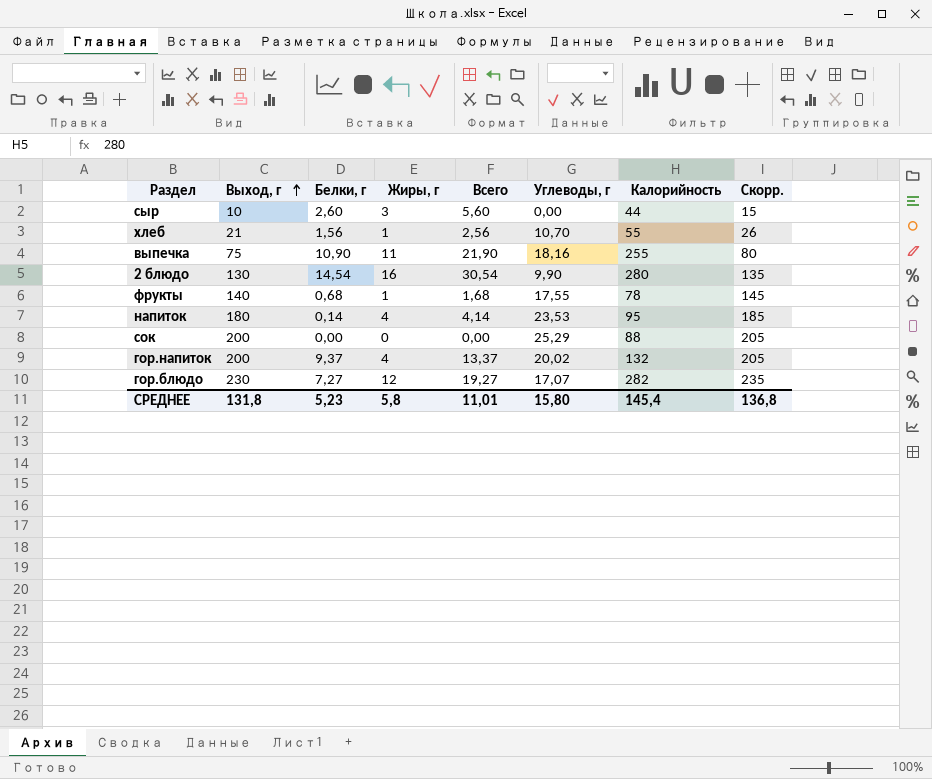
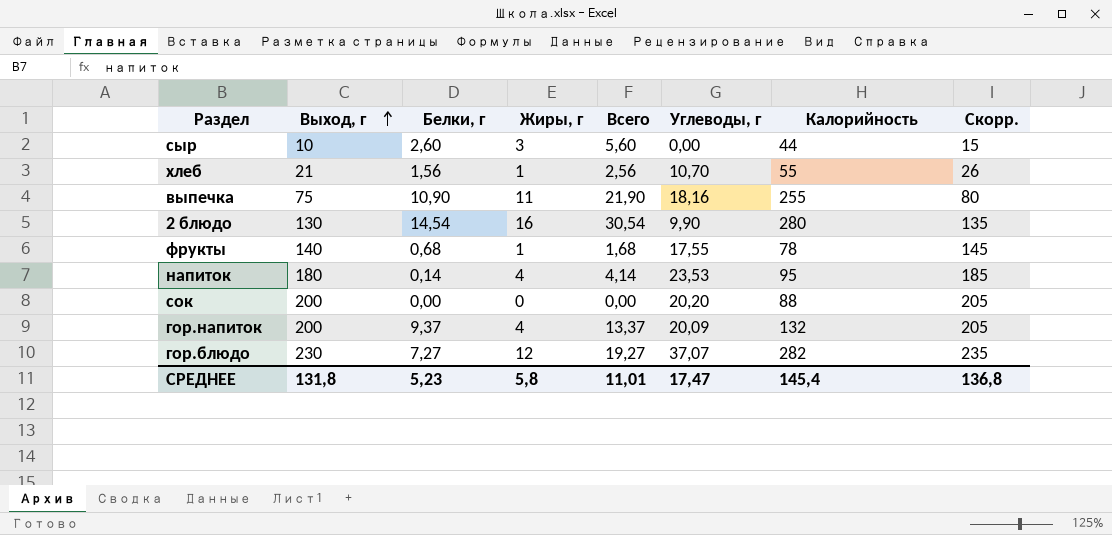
сок | Углеводы, г: 25,29 -> 20,20
гор.напиток | Углеводы, г: 20,02 -> 20,09
гор.блюдо | Углеводы, г: 17,07 -> 37,07
СРЕДНЕЕ | Углеводы, г: 15,80 -> 17,47

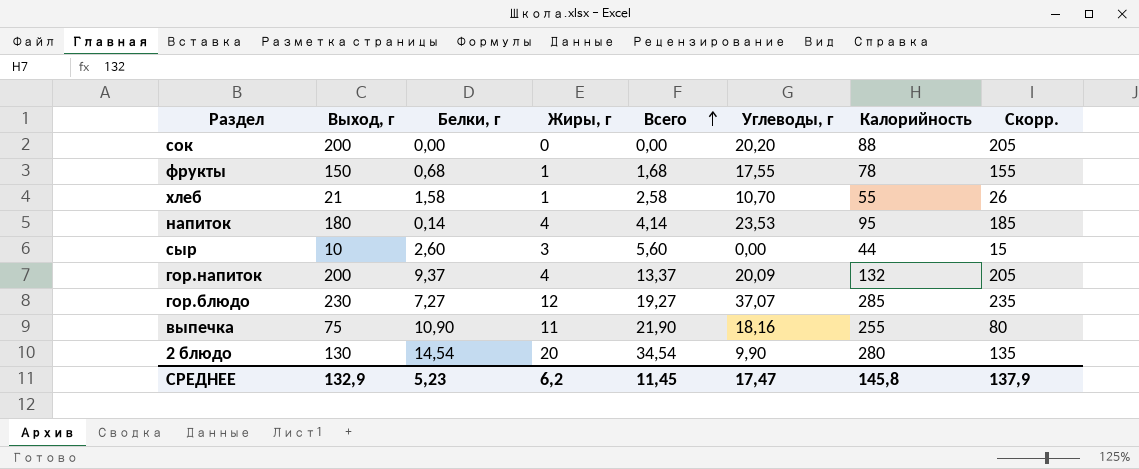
row order: Выход, г ascending -> Всего ascending
фрукты | Выход, г: 140 -> 150
фрукты | Скорр.: 145 -> 155
хлеб | Белки, г: 1,56 -> 1,58
хлеб | Всего: 2,56 -> 2,58
гор.блюдо | Калорийность: 282 -> 285
2 блюдо | Жиры, г: 16 -> 20
2 блюдо | Всего: 30,54 -> 34,54
СРЕДНЕЕ | Выход, г: 131,8 -> 132,9
СРЕДНЕЕ | Жиры, г: 5,8 -> 6,2
СРЕДНЕЕ | Всего: 11,01 -> 11,45
СРЕДНЕЕ | Калорийность: 145,4 -> 145,8
СРЕДНЕЕ | Скорр.: 136,8 -> 137,9

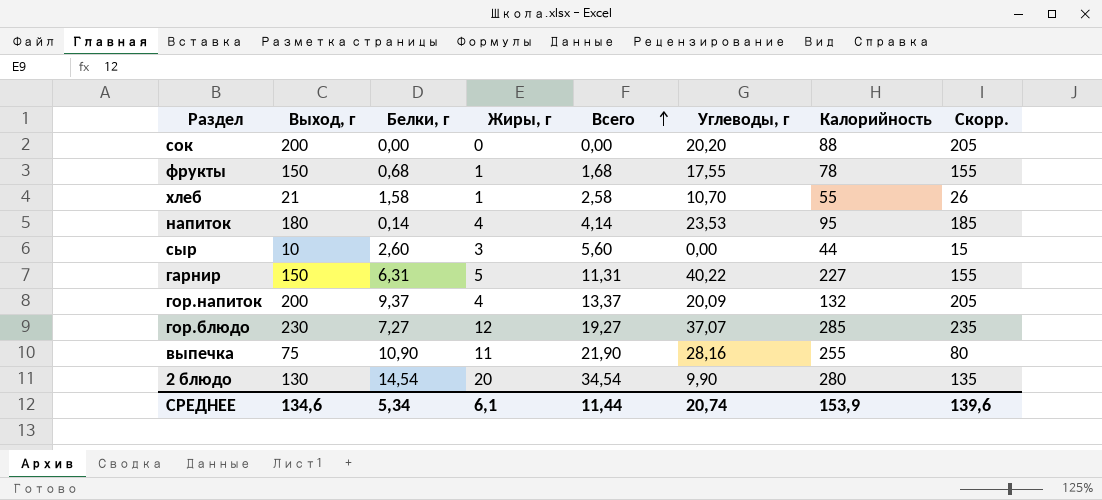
row гарнир: none -> 150 | 6,31 | 5 | 11,31 | 40,22 | 227 | 155
выпечка | Углеводы, г: 18,16 -> 28,16
СРЕДНЕЕ | Выход, г: 132,9 -> 134,6
СРЕДНЕЕ | Белки, г: 5,23 -> 5,34
СРЕДНЕЕ | Жиры, г: 6,2 -> 6,1
СРЕДНЕЕ | Всего: 11,45 -> 11,44
СРЕДНЕЕ | Углеводы, г: 17,47 -> 20,74
СРЕДНЕЕ | Калорийность: 145,8 -> 153,9
СРЕДНЕЕ | Скорр.: 137,9 -> 139,6

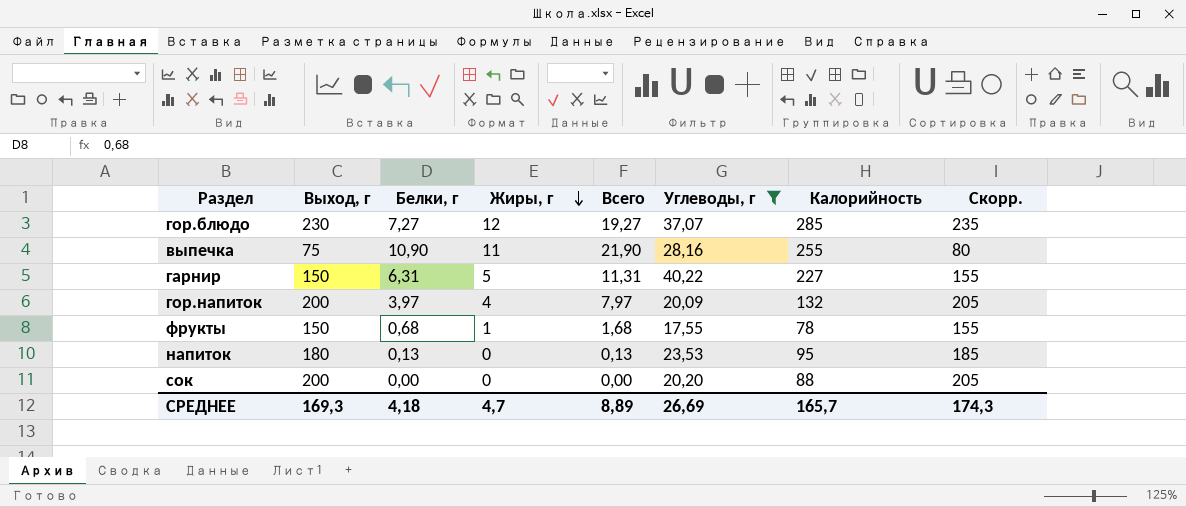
filter: none -> Углеводы, г >= 17,55
row order: Всего ascending -> Жиры, г descending
гор.напиток | Белки, г: 9,37 -> 3,97
гор.напиток | Всего: 13,37 -> 7,97
напиток | Белки, г: 0,14 -> 0,13
напиток | Жиры, г: 4 -> 0
напиток | Всего: 4,14 -> 0,13
СРЕДНЕЕ | Выход, г: 134,6 -> 169,3
СРЕДНЕЕ | Белки, г: 5,34 -> 4,18
СРЕДНЕЕ | Жиры, г: 6,1 -> 4,7
СРЕДНЕЕ | Всего: 11,44 -> 8,89
СРЕДНЕЕ | Углеводы, г: 20,74 -> 26,69
СРЕДНЕЕ | Калорийность: 153,9 -> 165,7
СРЕДНЕЕ | Скорр.: 139,6 -> 174,3

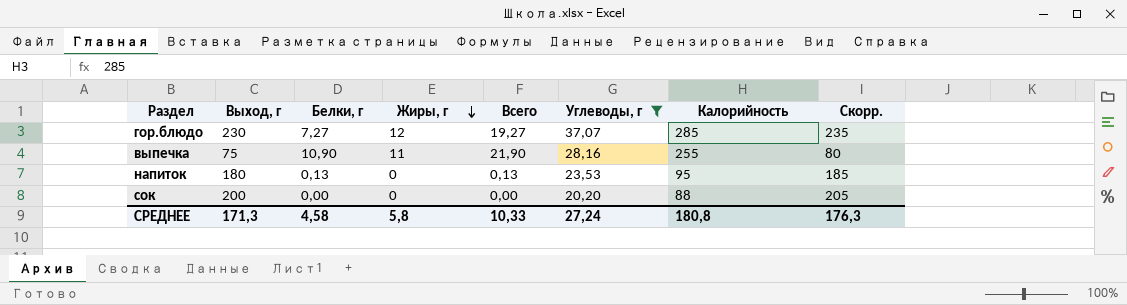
row гарнир: 150 | 6,31 | 5 | 11,31 | 40,22 | 227 | 155 -> none
row гор.напиток: 200 | 3,97 | 4 | 7,97 | 20,09 | 132 | 205 -> none
row фрукты: 150 | 0,68 | 1 | 1,68 | 17,55 | 78 | 155 -> none
СРЕДНЕЕ | Выход, г: 169,3 -> 171,3
СРЕДНЕЕ | Белки, г: 4,18 -> 4,58
СРЕДНЕЕ | Жиры, г: 4,7 -> 5,8
СРЕДНЕЕ | Всего: 8,89 -> 10,33
СРЕДНЕЕ | Углеводы, г: 26,69 -> 27,24
СРЕДНЕЕ | Калорийность: 165,7 -> 180,8
СРЕДНЕЕ | Скорр.: 174,3 -> 176,3

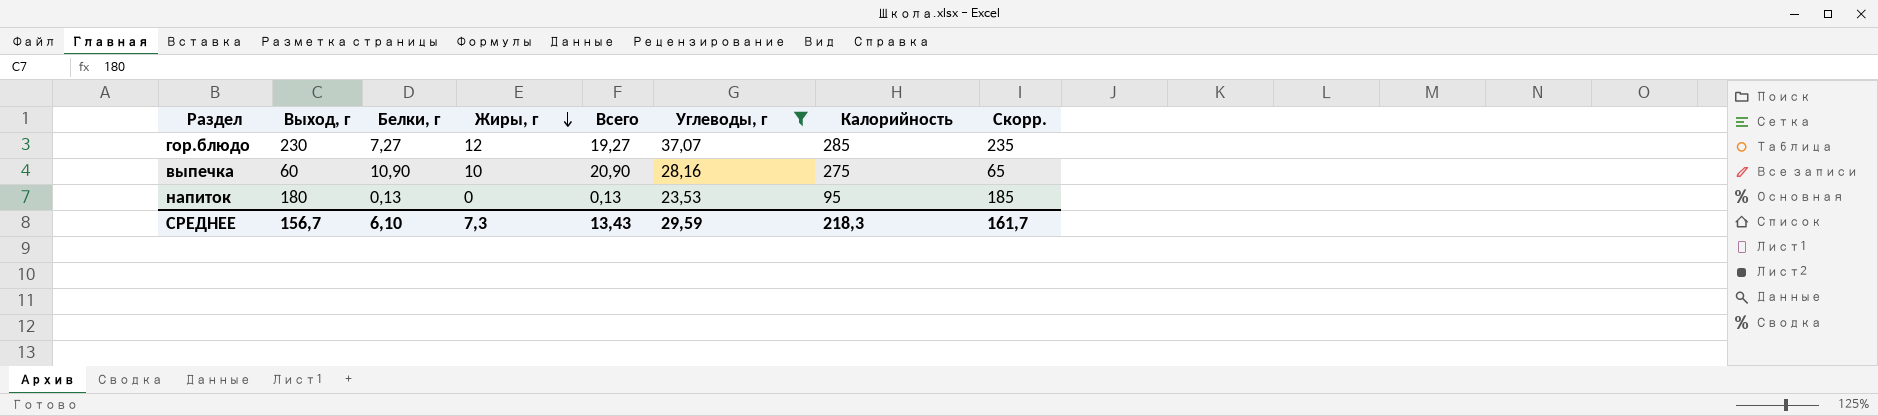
row сок: 200 | 0,00 | 0 | 0,00 | 20,20 | 88 | 205 -> none
выпечка | Выход, г: 75 -> 60
выпечка | Жиры, г: 11 -> 10
выпечка | Всего: 21,90 -> 20,90
выпечка | Калорийность: 255 -> 275
выпечка | Скорр.: 80 -> 65
СРЕДНЕЕ | Выход, г: 171,3 -> 156,7
СРЕДНЕЕ | Белки, г: 4,58 -> 6,10
СРЕДНЕЕ | Жиры, г: 5,8 -> 7,3
СРЕДНЕЕ | Всего: 10,33 -> 13,43
СРЕДНЕЕ | Углеводы, г: 27,24 -> 29,59
СРЕДНЕЕ | Калорийность: 180,8 -> 218,3
СРЕДНЕЕ | Скорр.: 176,3 -> 161,7

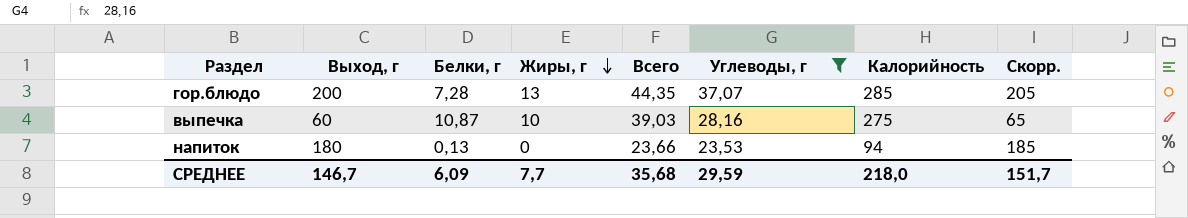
column Всего | formula: [Белки, г] + [Жиры, г] -> [Белки, г] + [Углеводы, г]
гор.блюдо | Выход, г: 230 -> 200
гор.блюдо | Белки, г: 7,27 -> 7,28
гор.блюдо | Жиры, г: 12 -> 13
гор.блюдо | Скорр.: 235 -> 205
выпечка | Белки, г: 10,90 -> 10,87
напиток | Калорийность: 95 -> 94
СРЕДНЕЕ | Выход, г: 156,7 -> 146,7
СРЕДНЕЕ | Белки, г: 6,10 -> 6,09
СРЕДНЕЕ | Жиры, г: 7,3 -> 7,7
СРЕДНЕЕ | Всего: 13,43 -> 35,68
СРЕДНЕЕ | Калорийность: 218,3 -> 218,0
СРЕДНЕЕ | Скорр.: 161,7 -> 151,7

